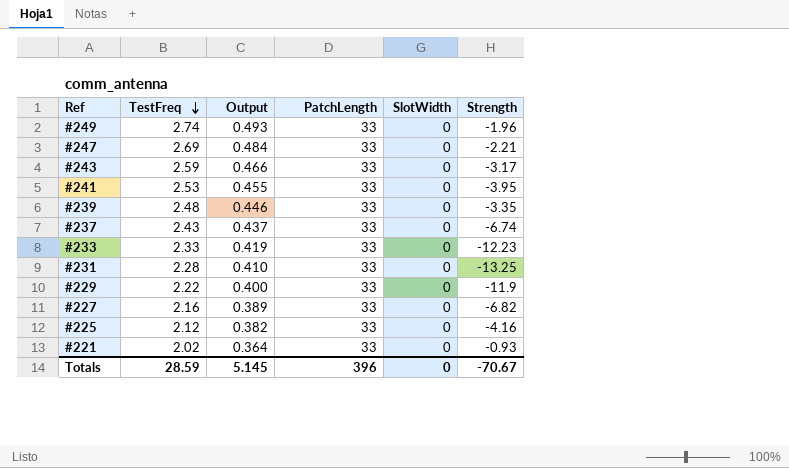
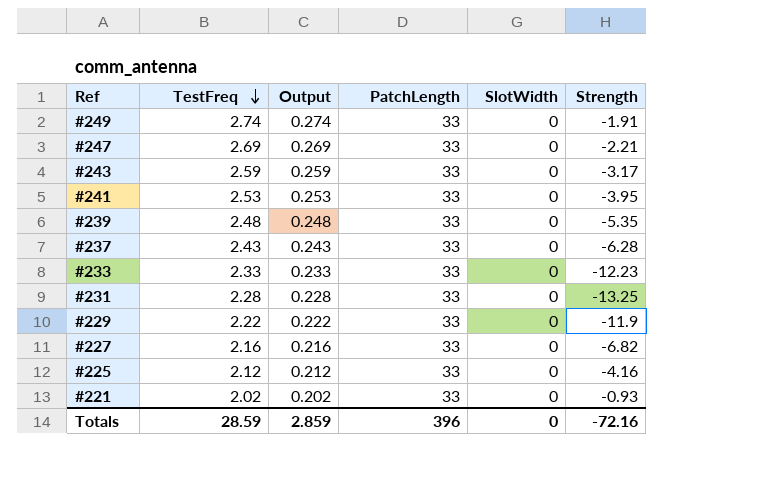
column Output | formula: [TestFreq] * 0.18 -> [TestFreq] * 0.1
#249 | Strength: -1.96 -> -1.91
#239 | Strength: -3.35 -> -5.35
#237 | Strength: -6.74 -> -6.28
Totals | Output: 5.145 -> 2.859
Totals | Strength: -70.67 -> -72.16

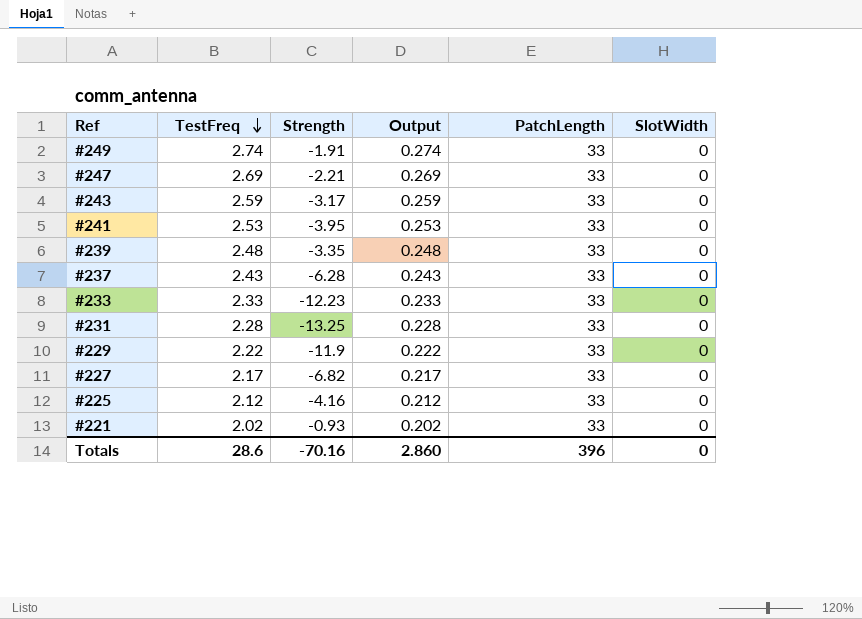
column Strength | position: 6 -> 3
#239 | Strength: -5.35 -> -3.35
#227 | TestFreq: 2.16 -> 2.17
#227 | Output: 0.216 -> 0.217
Totals | TestFreq: 28.59 -> 28.6
Totals | Strength: -72.16 -> -70.16
Totals | Output: 2.859 -> 2.860

